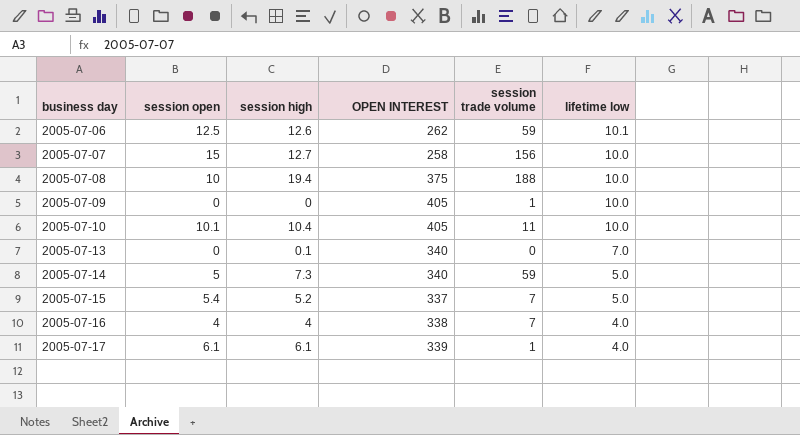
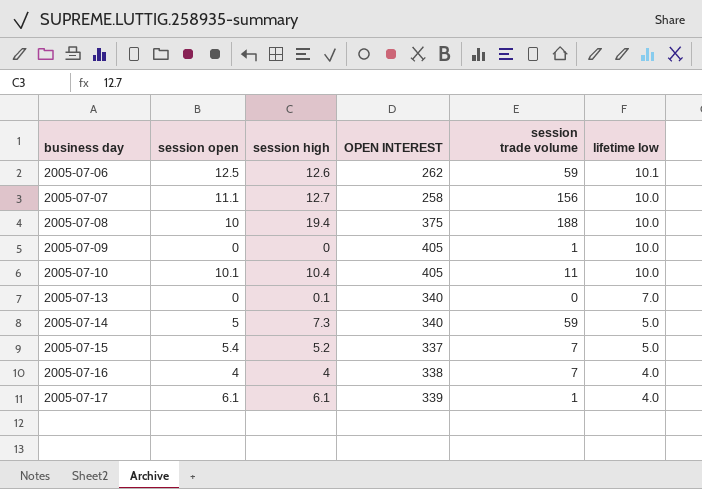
2005-07-07 | session open: 15 -> 11.1

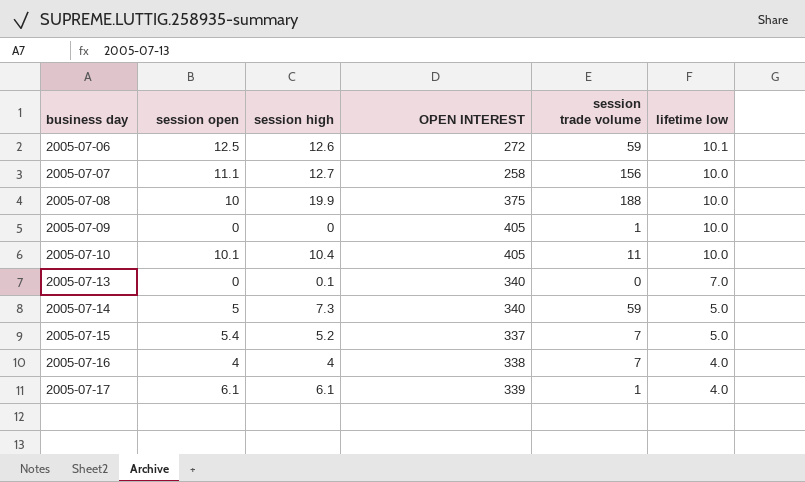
2005-07-06 | OPEN INTEREST: 262 -> 272
2005-07-08 | session high: 19.4 -> 19.9

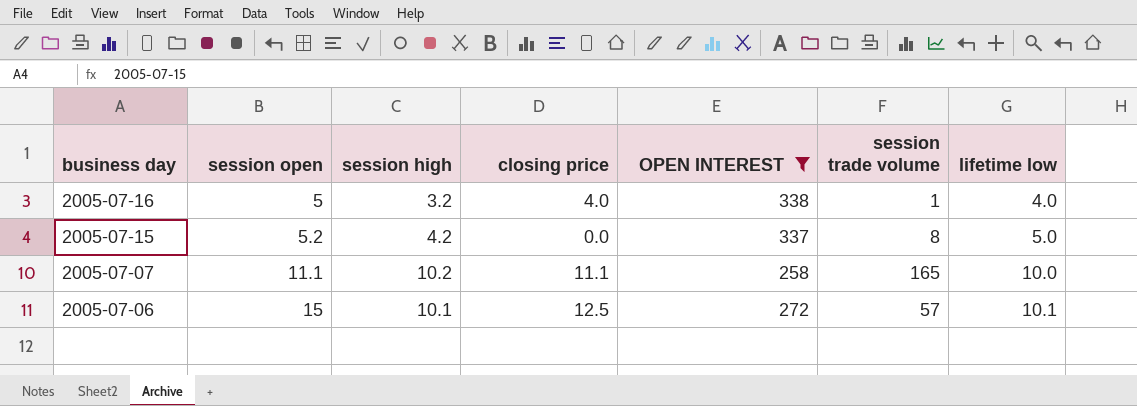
filter: none -> OPEN INTEREST <= 338
row order: business day ascending -> business day descending
column closing price | position: none -> 4
2005-07-16 | session open: 4 -> 5
2005-07-16 | session high: 4 -> 3.2
2005-07-16 | session trade volume: 7 -> 1
2005-07-15 | session open: 5.4 -> 5.2
2005-07-15 | session high: 5.2 -> 4.2
2005-07-15 | session trade volume: 7 -> 8
2005-07-07 | session high: 12.7 -> 10.2
2005-07-07 | session trade volume: 156 -> 165
2005-07-06 | session open: 12.5 -> 15
2005-07-06 | session high: 12.6 -> 10.1
2005-07-06 | session trade volume: 59 -> 57

